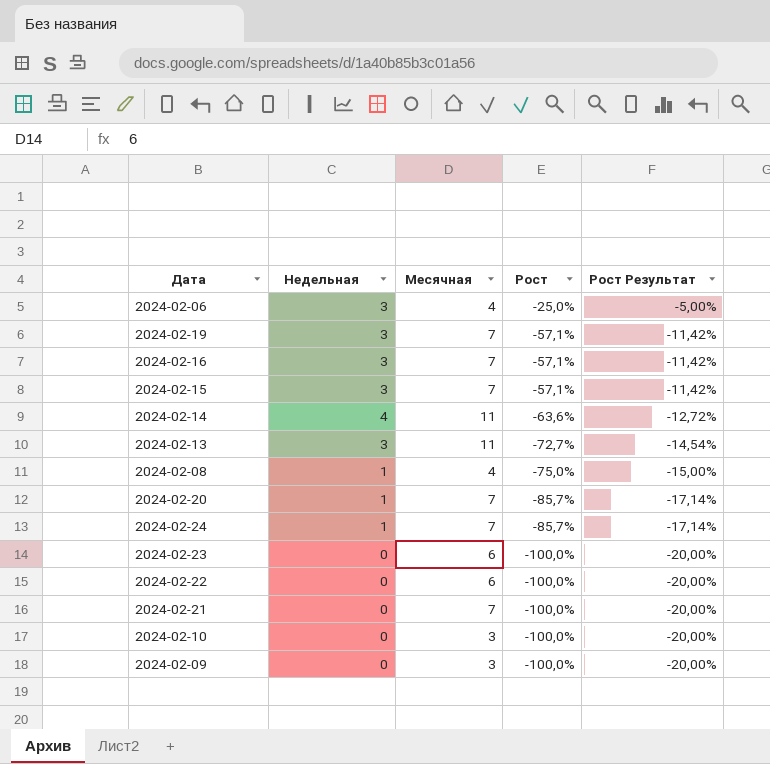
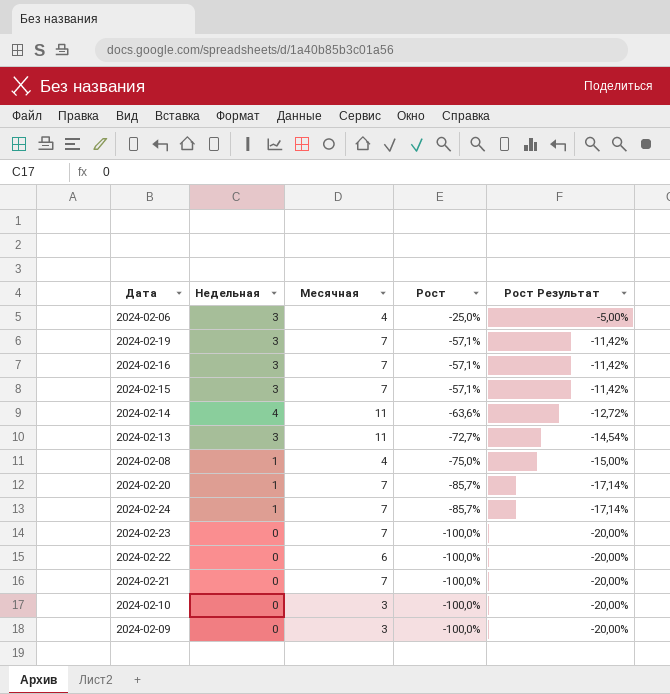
2024-02-23 | Месячная: 6 -> 7

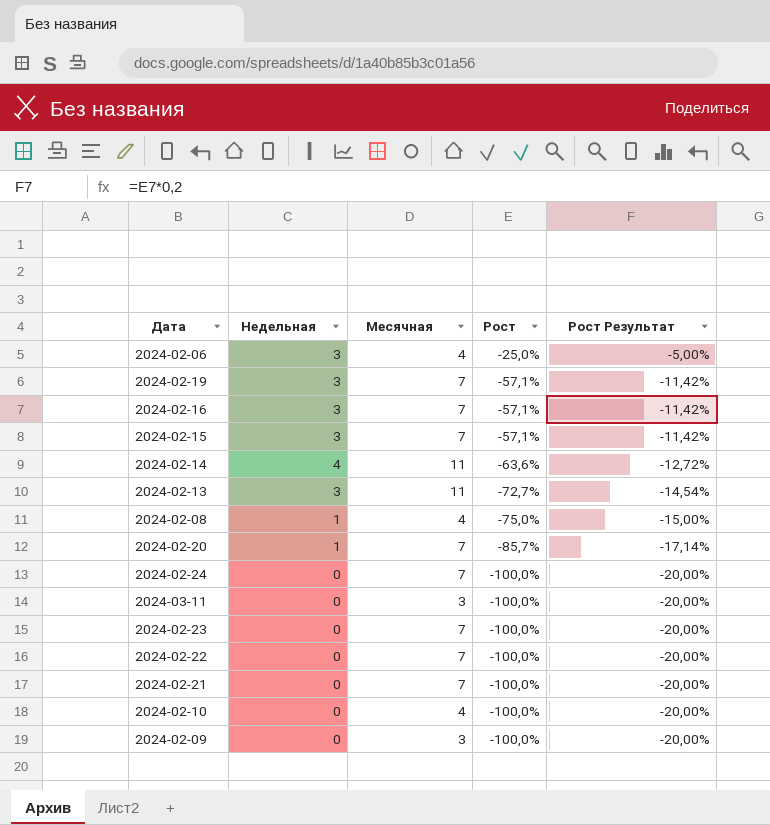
2024-02-24 | Недельная: 1 -> 0
2024-02-24 | Рост: -85,7% -> -100,0%
2024-02-24 | Рост Результат: -17,14% -> -20,00%
row 2024-03-11: none -> 0 | 3 | -100,0% | -20,00%
2024-02-22 | Месячная: 6 -> 7
2024-02-10 | Месячная: 3 -> 4

